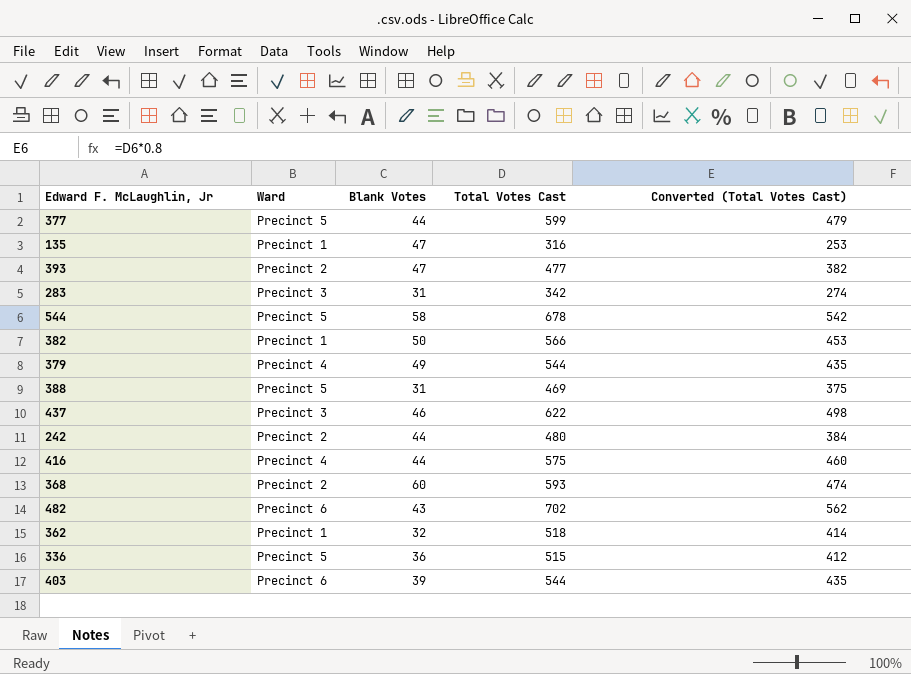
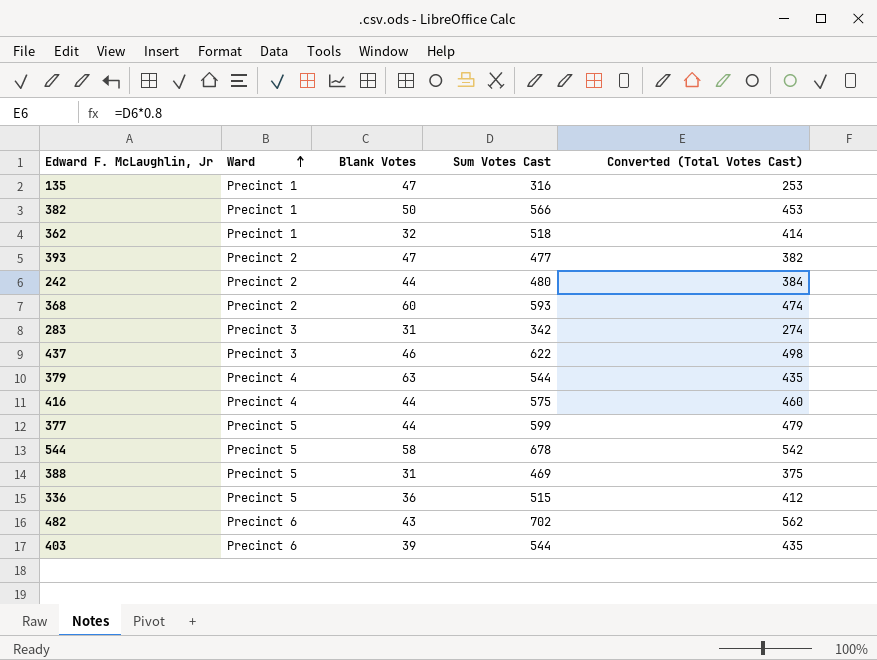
row order: none -> Ward ascending
column name: Total Votes Cast -> Sum Votes Cast
379 | Blank Votes: 49 -> 63

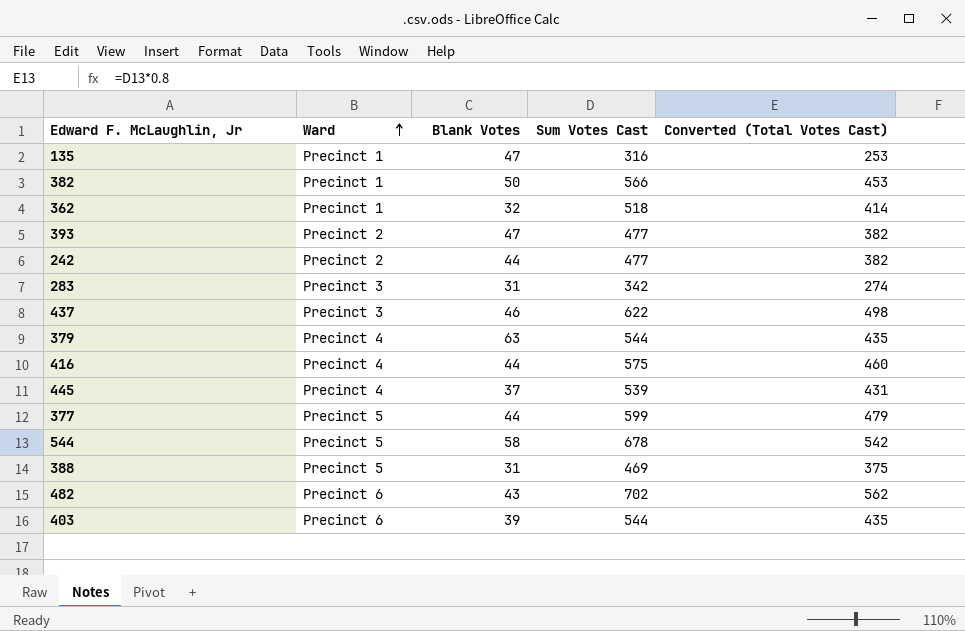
row 368: Precinct 2 | 60 | 593 | 474 -> none
row 336: Precinct 5 | 36 | 515 | 412 -> none
242 | Sum Votes Cast: 480 -> 477
242 | Converted (Total Votes Cast): 384 -> 382
row 445: none -> Precinct 4 | 37 | 539 | 431

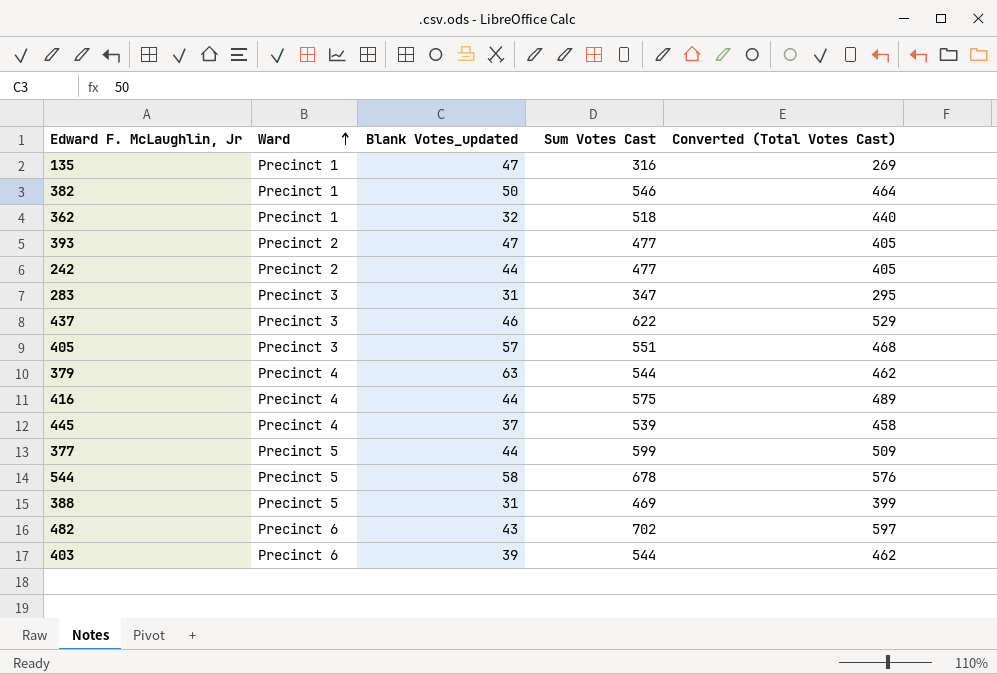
column name: Blank Votes -> Blank Votes_updated
column Converted (Total Votes Cast) | formula: [Sum Votes Cast] * 0.8 -> [Sum Votes Cast] * 0.85
382 | Sum Votes Cast: 566 -> 546
283 | Sum Votes Cast: 342 -> 347
row 405: none -> Precinct 3 | 57 | 551 | 468

